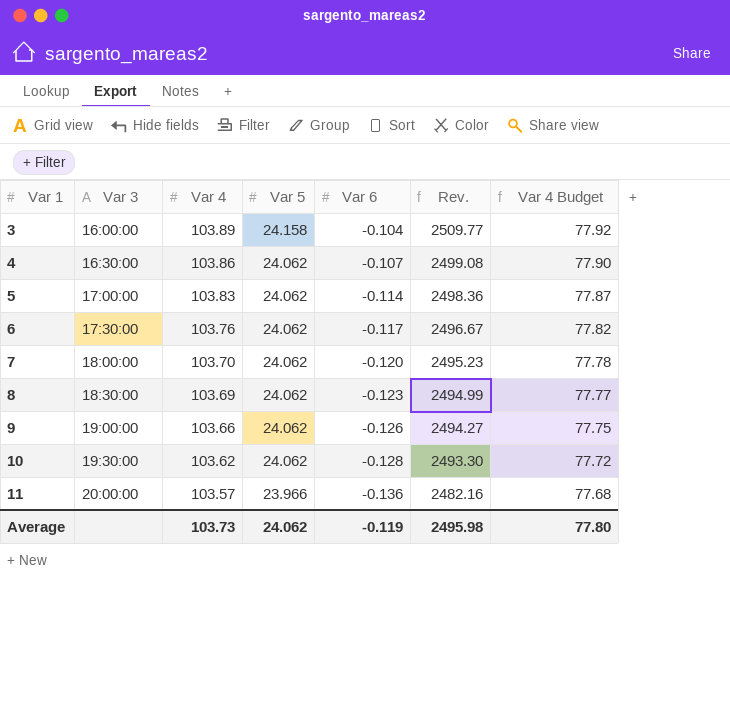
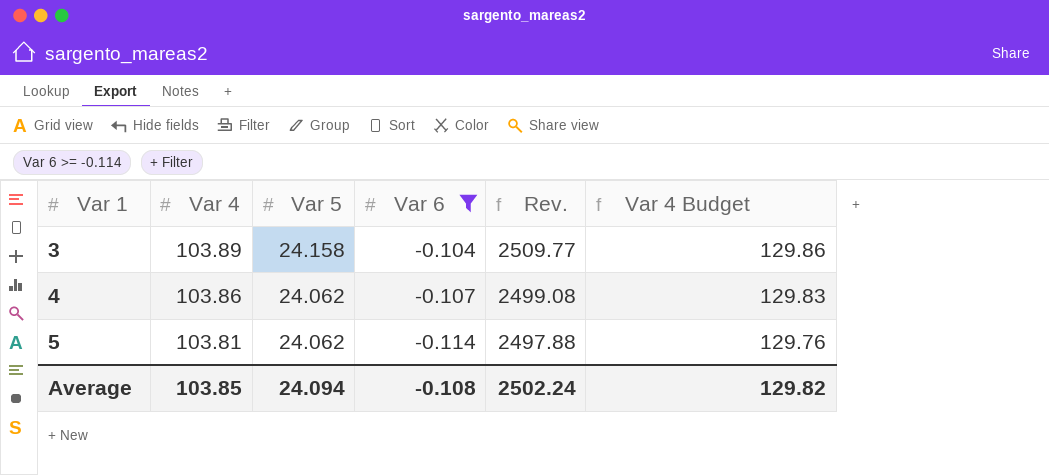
filter: none -> Var 6 >= -0.114
column Var 3 | position: 2 -> none
column Var 4 Budget | formula: [Var 4] * 0.75 -> [Var 4] * 1.25
5 | Var 4: 103.83 -> 103.81
5 | Rev.: 2498.36 -> 2497.88
Average | Var 4: 103.73 -> 103.85
Average | Var 5: 24.062 -> 24.094
Average | Var 6: -0.119 -> -0.108
Average | Rev.: 2495.98 -> 2502.24
Average | Var 4 Budget: 77.80 -> 129.82

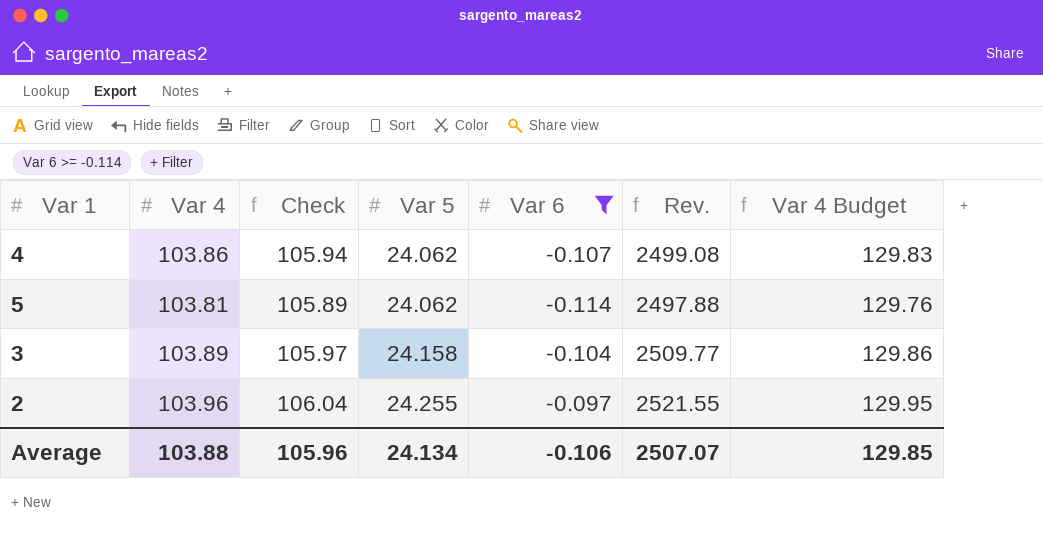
row order: Var 1 ascending -> Var 5 ascending
column Check | formula: none -> [Var 4] * 1.02
row 2: none -> 103.96 | 106.04 | 24.255 | -0.097 | 2521.55 | 129.95
Average | Var 4: 103.85 -> 103.88
Average | Var 5: 24.094 -> 24.134
Average | Var 6: -0.108 -> -0.106
Average | Rev.: 2502.24 -> 2507.07
Average | Var 4 Budget: 129.82 -> 129.85

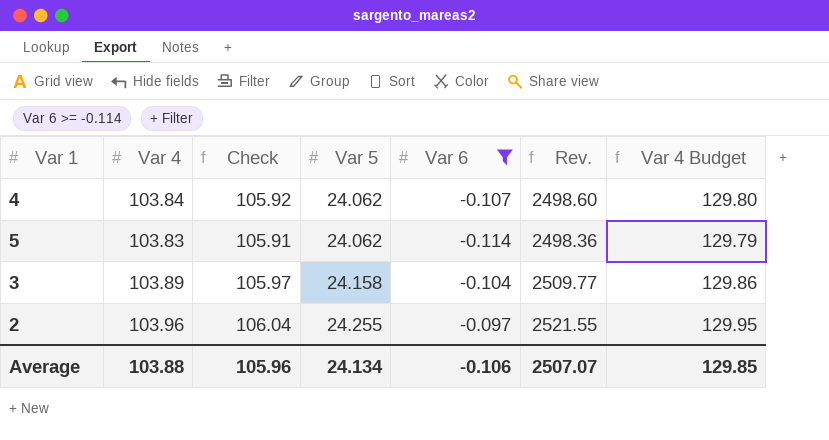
4 | Var 4: 103.86 -> 103.84
4 | Check: 105.94 -> 105.92
4 | Rev.: 2499.08 -> 2498.60
4 | Var 4 Budget: 129.83 -> 129.80
5 | Var 4: 103.81 -> 103.83
5 | Check: 105.89 -> 105.91
5 | Rev.: 2497.88 -> 2498.36
5 | Var 4 Budget: 129.76 -> 129.79

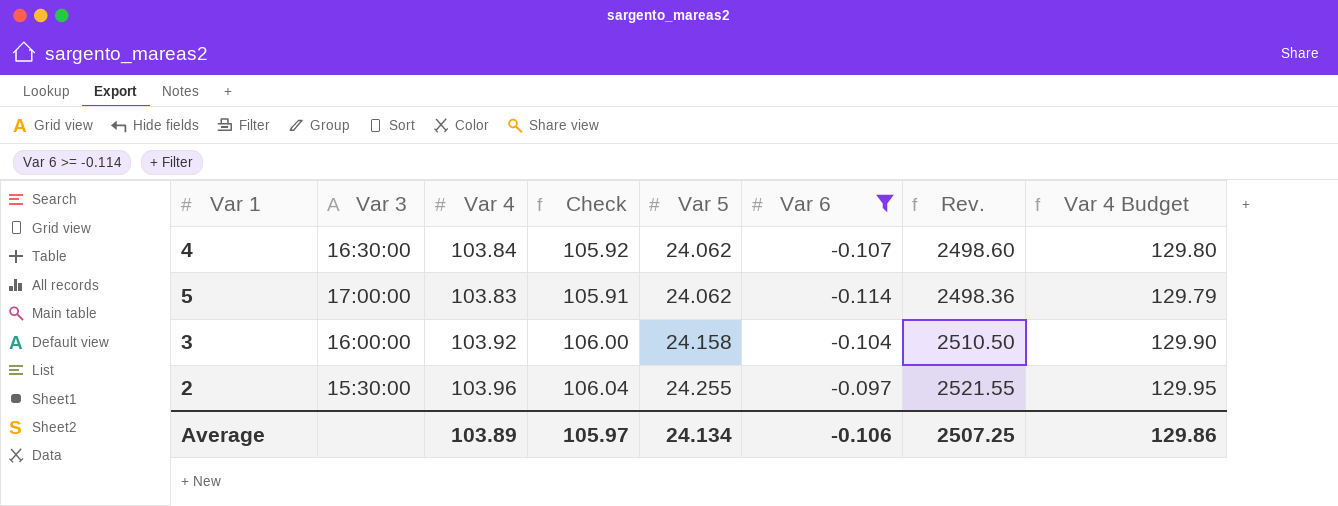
column Var 3 | position: none -> 2
3 | Var 4: 103.89 -> 103.92
3 | Check: 105.97 -> 106.00
3 | Rev.: 2509.77 -> 2510.50
3 | Var 4 Budget: 129.86 -> 129.90
Average | Var 4: 103.88 -> 103.89
Average | Check: 105.96 -> 105.97
Average | Rev.: 2507.07 -> 2507.25
Average | Var 4 Budget: 129.85 -> 129.86

